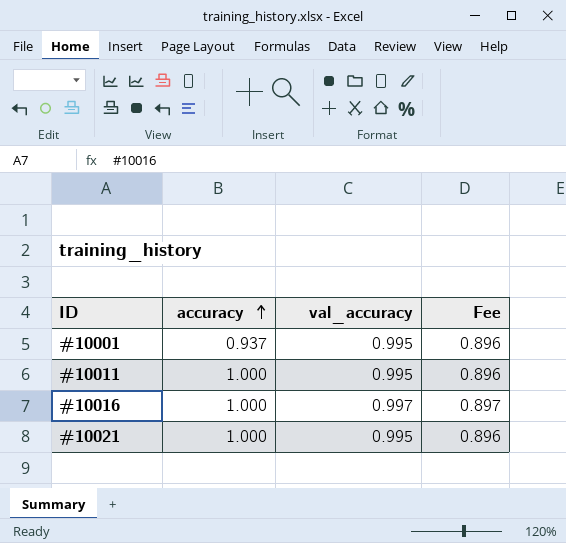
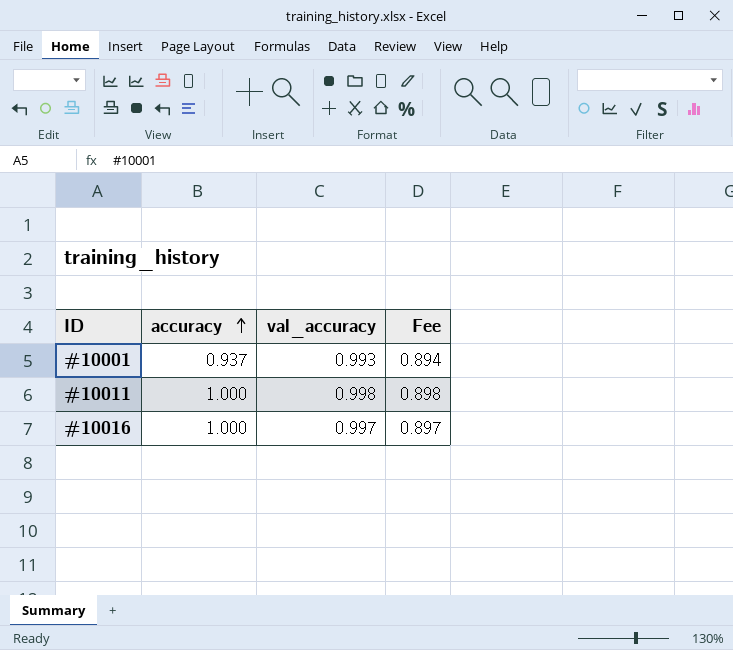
row #10021: 1.000 | 0.995 | 0.896 -> none
#10001 | val_accuracy: 0.995 -> 0.993
#10001 | Fee: 0.896 -> 0.894
#10011 | val_accuracy: 0.995 -> 0.998
#10011 | Fee: 0.896 -> 0.898

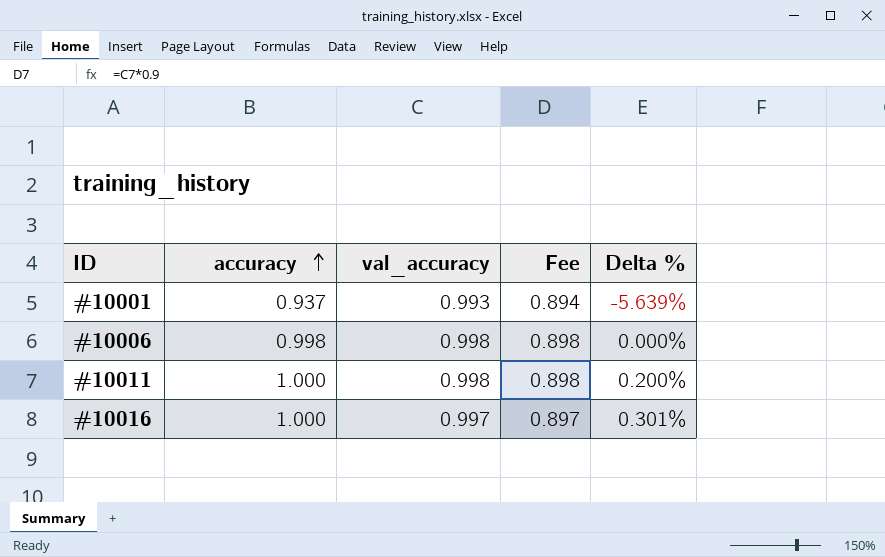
column Delta % | formula: none -> ([accuracy] - [val_accuracy]) / [val_accuracy]
row #10006: none -> 0.998 | 0.998 | 0.898 | 0.000%

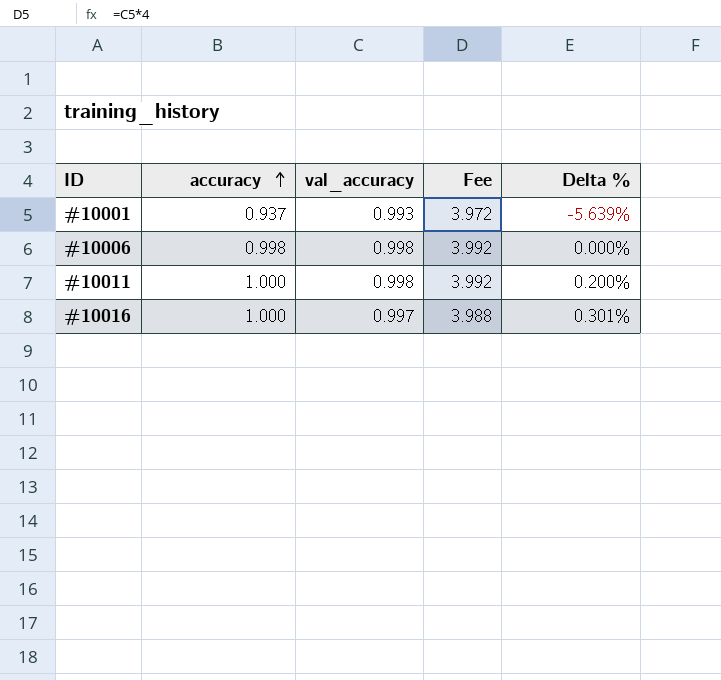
column Fee | formula: [val_accuracy] * 0.9 -> [val_accuracy] * 4

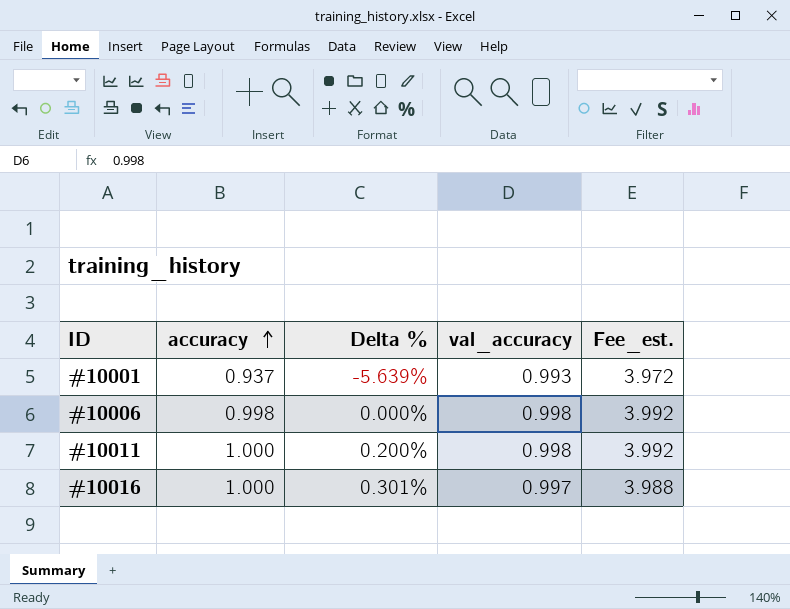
column Delta % | position: 5 -> 3
column name: Fee -> Fee_est.

